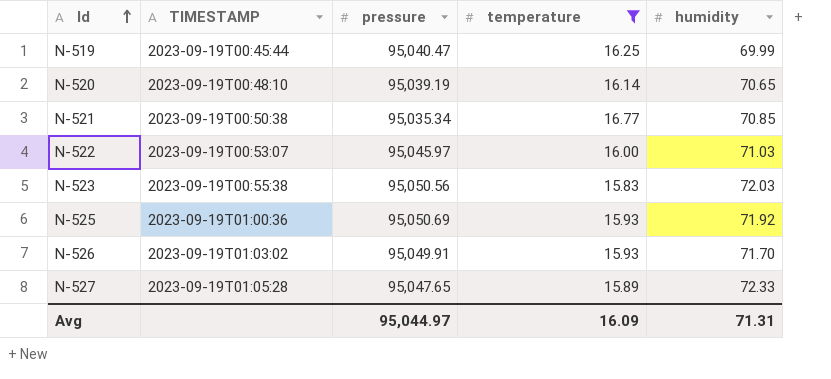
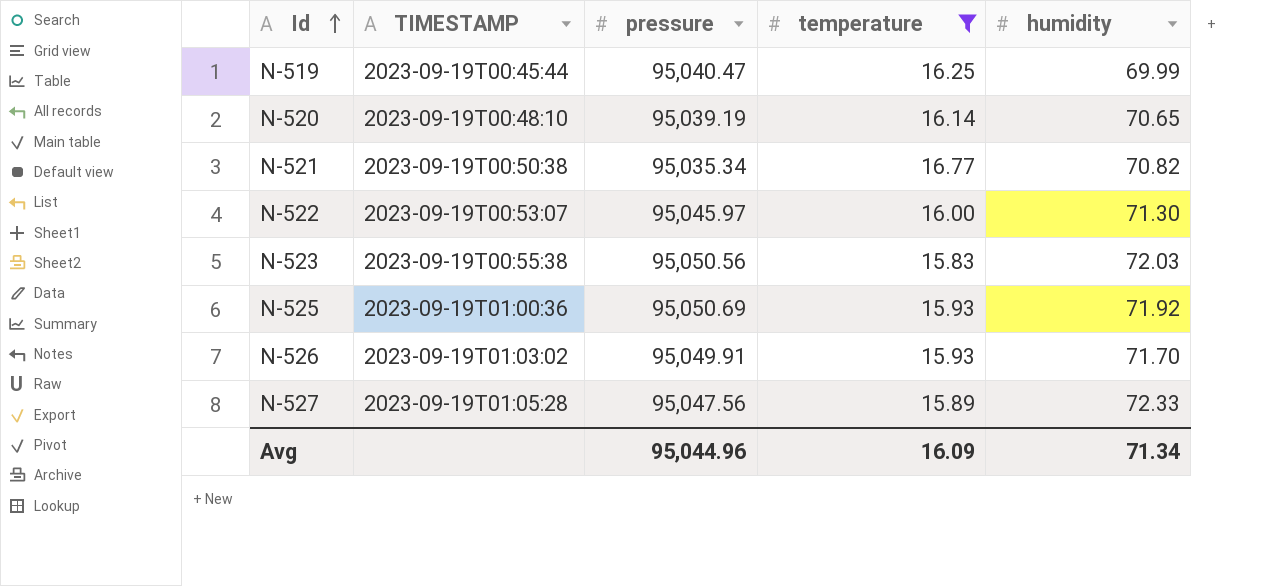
N-521 | humidity: 70.85 -> 70.82
N-522 | humidity: 71.03 -> 71.30
N-527 | pressure: 95,047.65 -> 95,047.56
Avg | pressure: 95,044.97 -> 95,044.96
Avg | humidity: 71.31 -> 71.34

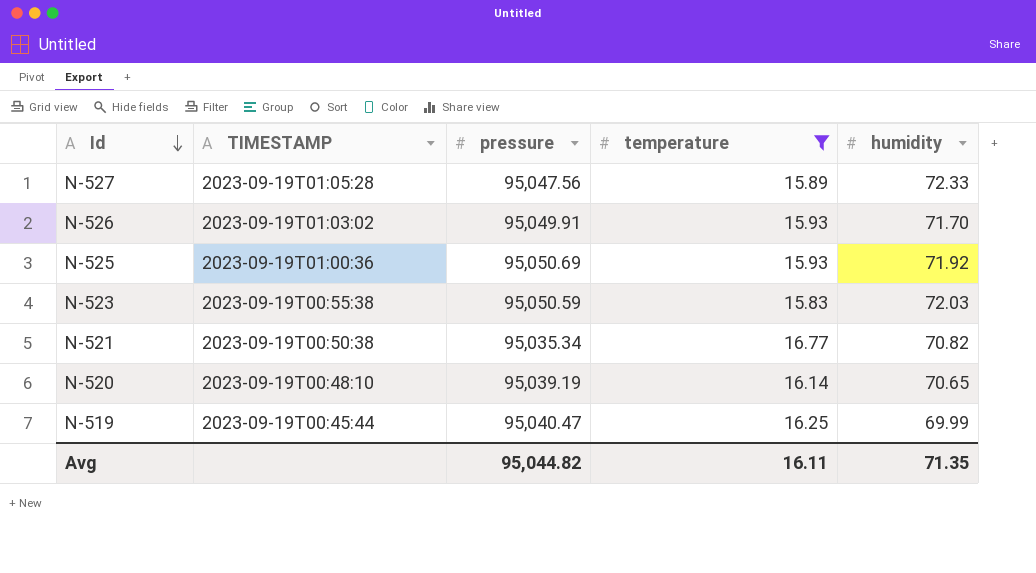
row order: Id ascending -> Id descending
row N-522: 2023-09-19T00:53:07 | 95,045.97 | 16.00 | 71.30 -> none
N-523 | pressure: 95,050.56 -> 95,050.59
Avg | pressure: 95,044.96 -> 95,044.82
Avg | temperature: 16.09 -> 16.11
Avg | humidity: 71.34 -> 71.35

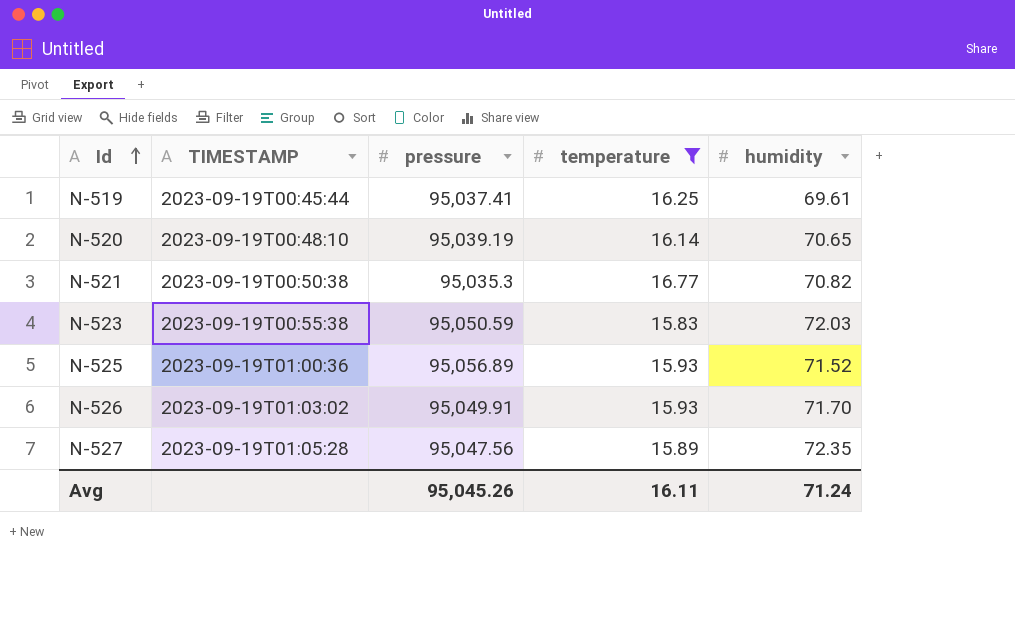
row order: Id descending -> Id ascending
N-519 | pressure: 95,040.47 -> 95,037.41
N-519 | humidity: 69.99 -> 69.61
N-521 | pressure: 95,035.34 -> 95,035.3
N-525 | pressure: 95,050.69 -> 95,056.89
N-525 | humidity: 71.92 -> 71.52
N-527 | humidity: 72.33 -> 72.35
Avg | pressure: 95,044.82 -> 95,045.26
Avg | humidity: 71.35 -> 71.24

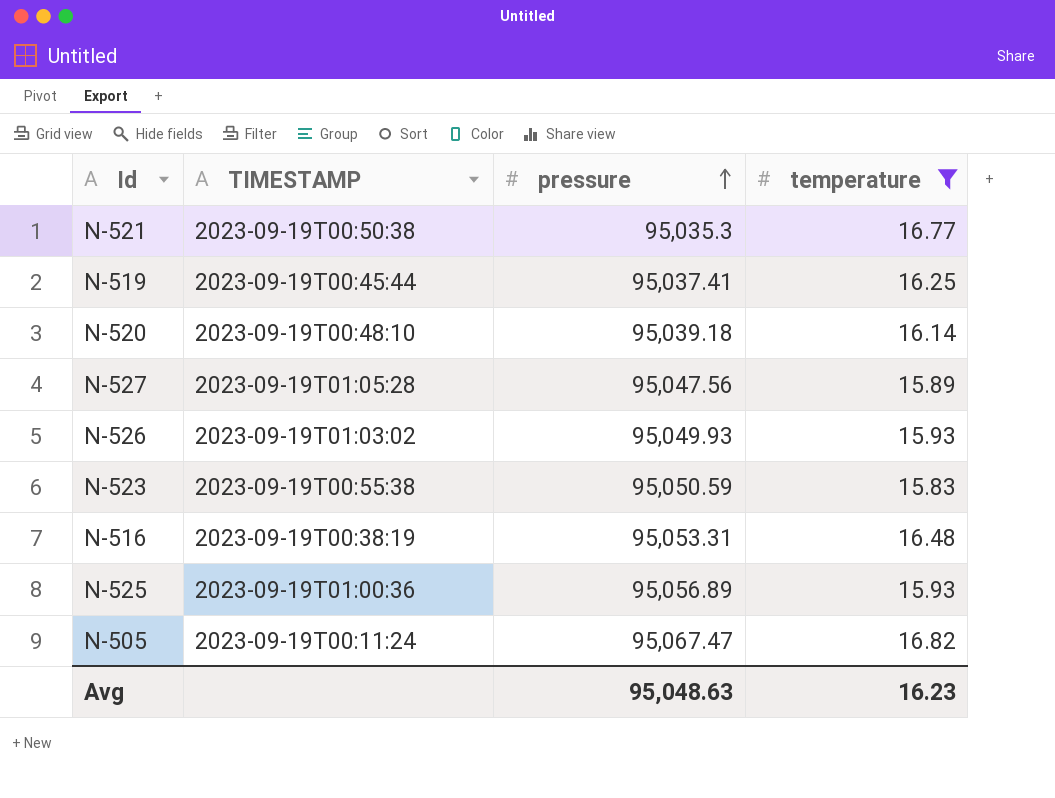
row order: Id ascending -> pressure ascending
column humidity | position: 5 -> none
N-520 | pressure: 95,039.19 -> 95,039.18
N-526 | pressure: 95,049.91 -> 95,049.93
row N-516: none -> 2023-09-19T00:38:19 | 95,053.31 | 16.48
row N-505: none -> 2023-09-19T00:11:24 | 95,067.47 | 16.82
Avg | pressure: 95,045.26 -> 95,048.63
Avg | temperature: 16.11 -> 16.23

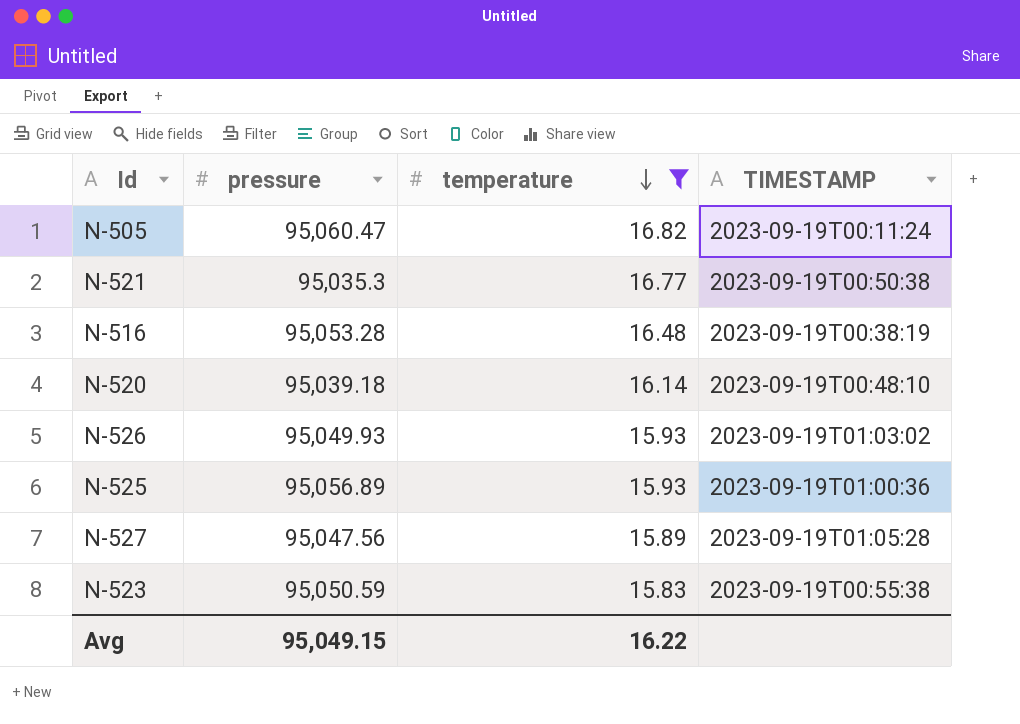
row order: pressure ascending -> temperature descending
column TIMESTAMP | position: 2 -> 4
row N-519: 2023-09-19T00:45:44 | 95,037.41 | 16.25 -> none
N-505 | pressure: 95,067.47 -> 95,060.47
N-516 | pressure: 95,053.31 -> 95,053.28
Avg | pressure: 95,048.63 -> 95,049.15
Avg | temperature: 16.23 -> 16.22

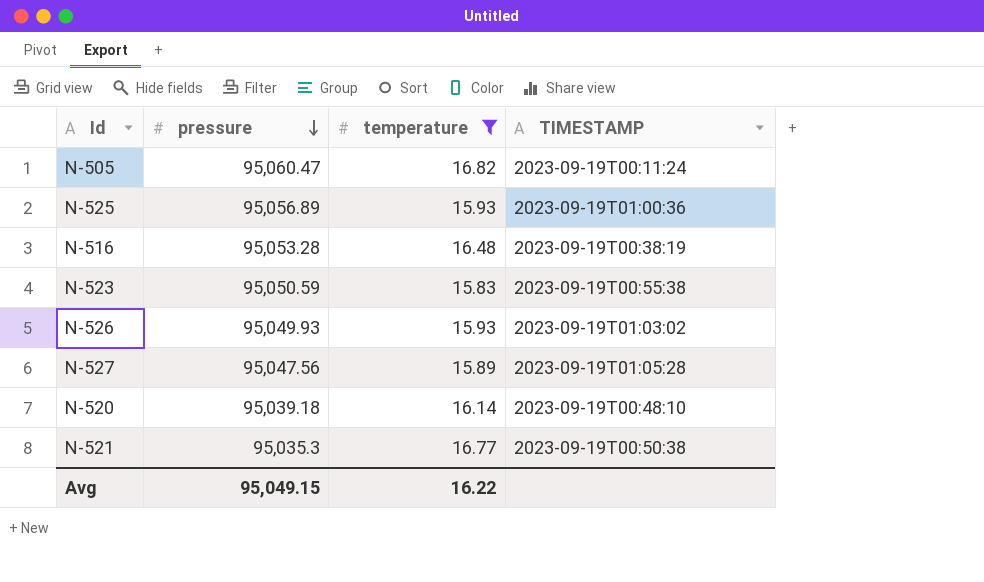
row order: temperature descending -> pressure descending

